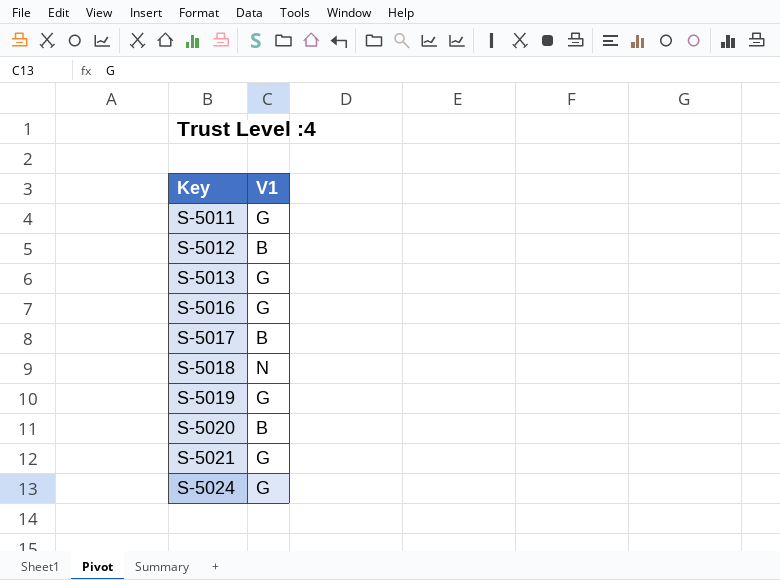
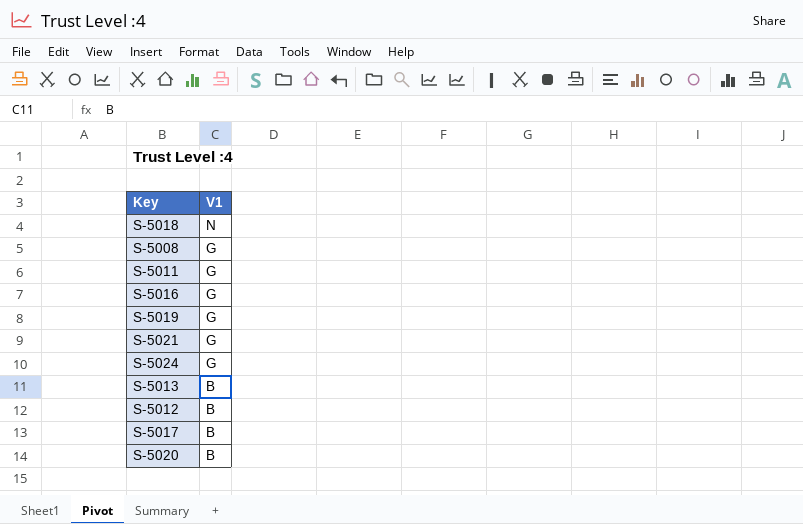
row order: Key ascending -> V1 descending
row S-5008: none -> G
S-5013 | V1: G -> B

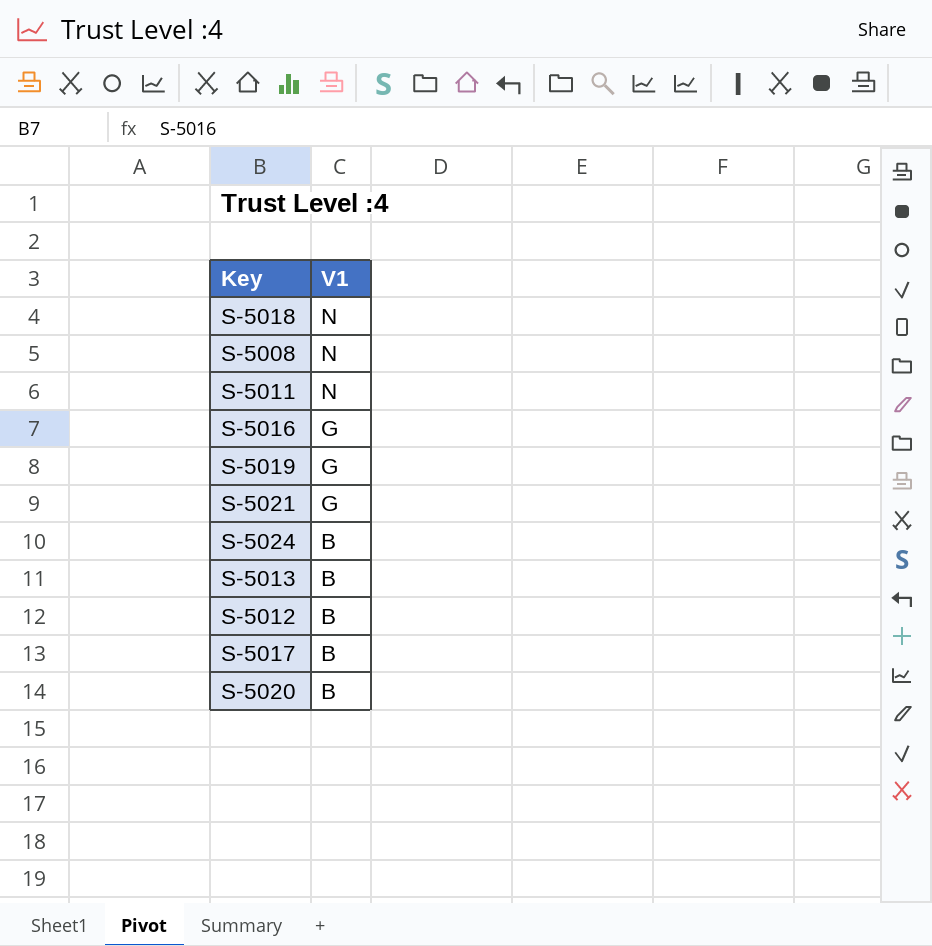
S-5008 | V1: G -> N
S-5011 | V1: G -> N
S-5024 | V1: G -> B

